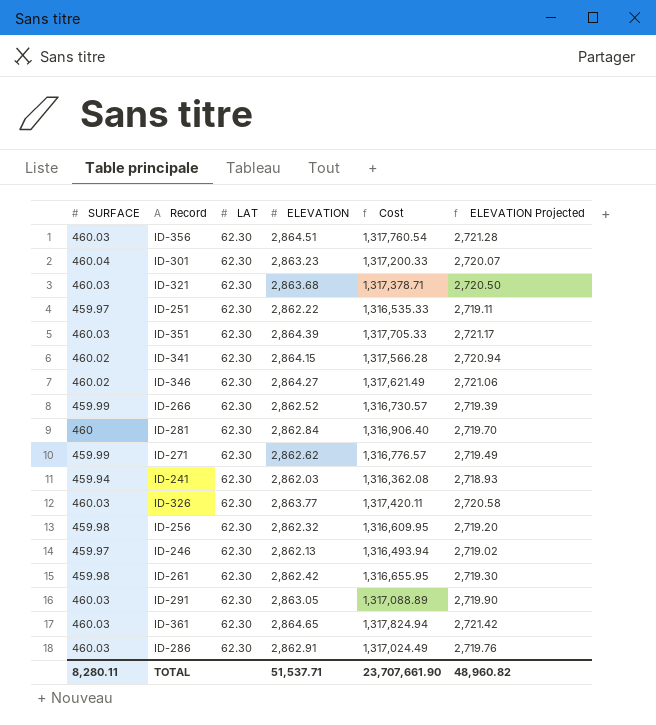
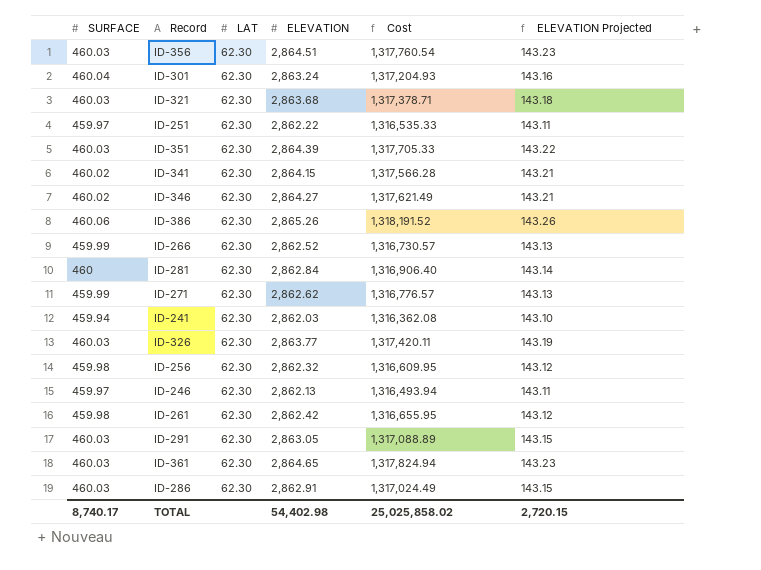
column ELEVATION Projected | formula: [ELEVATION] * 0.95 -> [ELEVATION] * 0.05
ID-301 | ELEVATION: 2,863.23 -> 2,863.24
ID-301 | Cost: 1,317,200.33 -> 1,317,204.93
row ID-386: none -> 460.06 | 62.30 | 2,865.26 | 1,318,191.52 | 143.26
TOTAL | SURFACE: 8,280.11 -> 8,740.17
TOTAL | ELEVATION: 51,537.71 -> 54,402.98
TOTAL | Cost: 23,707,661.90 -> 25,025,858.02
TOTAL | ELEVATION Projected: 48,960.82 -> 2,720.15

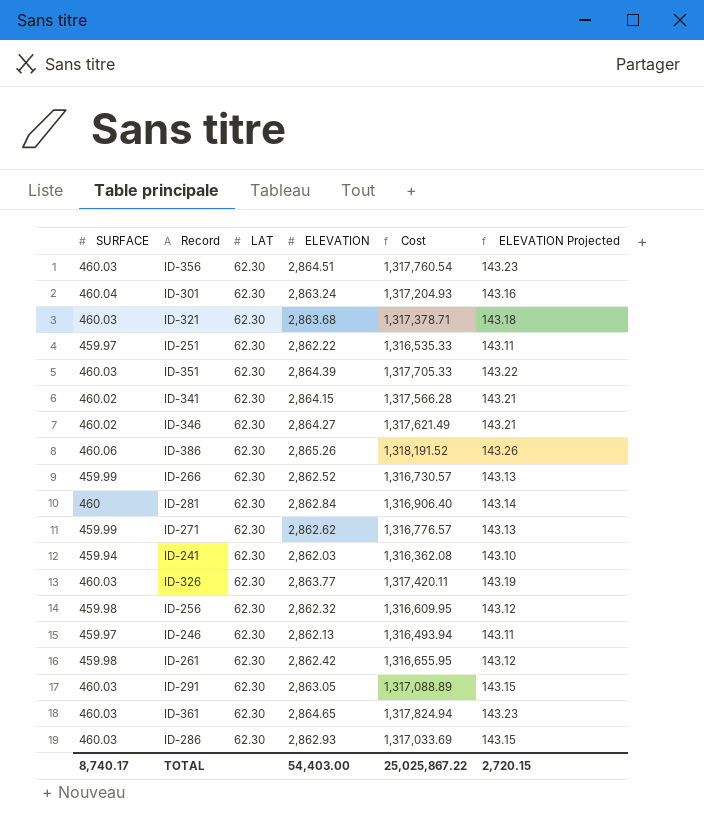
ID-286 | ELEVATION: 2,862.91 -> 2,862.93
ID-286 | Cost: 1,317,024.49 -> 1,317,033.69
TOTAL | ELEVATION: 54,402.98 -> 54,403.00
TOTAL | Cost: 25,025,858.02 -> 25,025,867.22

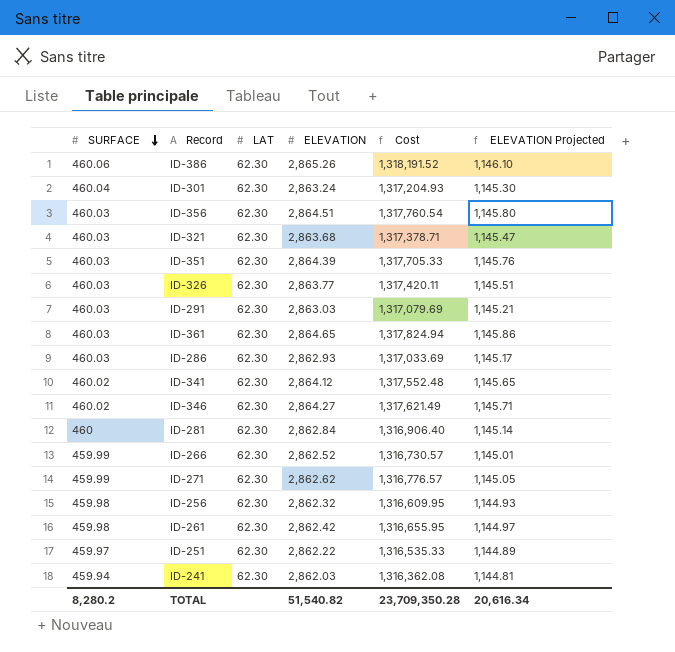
row order: none -> SURFACE descending
column ELEVATION Projected | formula: [ELEVATION] * 0.05 -> [ELEVATION] * 0.4
row ID-246: 459.97 | 62.30 | 2,862.13 | 1,316,493.94 | 143.11 -> none
ID-291 | ELEVATION: 2,863.05 -> 2,863.03
ID-291 | Cost: 1,317,088.89 -> 1,317,079.69
ID-341 | ELEVATION: 2,864.15 -> 2,864.12
ID-341 | Cost: 1,317,566.28 -> 1,317,552.48
TOTAL | SURFACE: 8,740.17 -> 8,280.2
TOTAL | ELEVATION: 54,403.00 -> 51,540.82
TOTAL | Cost: 25,025,867.22 -> 23,709,350.28
TOTAL | ELEVATION Projected: 2,720.15 -> 20,616.34

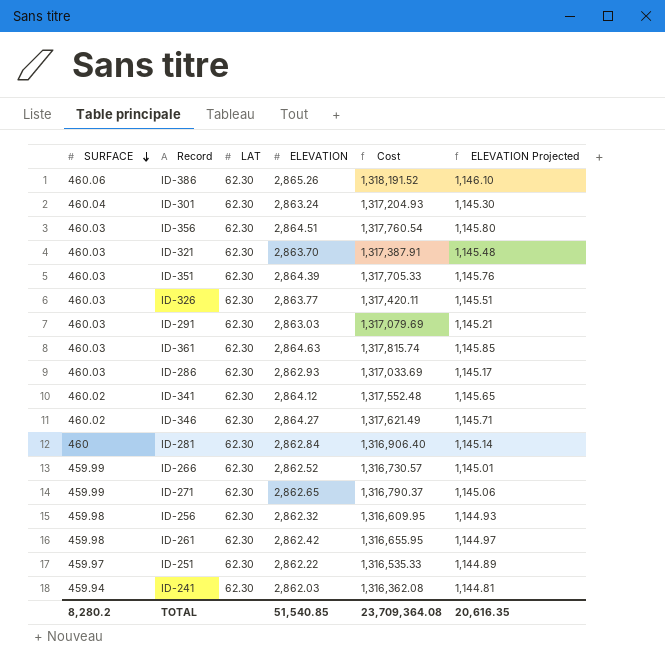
ID-321 | ELEVATION: 2,863.68 -> 2,863.70
ID-321 | Cost: 1,317,378.71 -> 1,317,387.91
ID-321 | ELEVATION Projected: 1,145.47 -> 1,145.48
ID-361 | ELEVATION: 2,864.65 -> 2,864.63
ID-361 | Cost: 1,317,824.94 -> 1,317,815.74
ID-361 | ELEVATION Projected: 1,145.86 -> 1,145.85
ID-271 | ELEVATION: 2,862.62 -> 2,862.65
ID-271 | Cost: 1,316,776.57 -> 1,316,790.37
ID-271 | ELEVATION Projected: 1,145.05 -> 1,145.06
TOTAL | ELEVATION: 51,540.82 -> 51,540.85
TOTAL | Cost: 23,709,350.28 -> 23,709,364.08
TOTAL | ELEVATION Projected: 20,616.34 -> 20,616.35

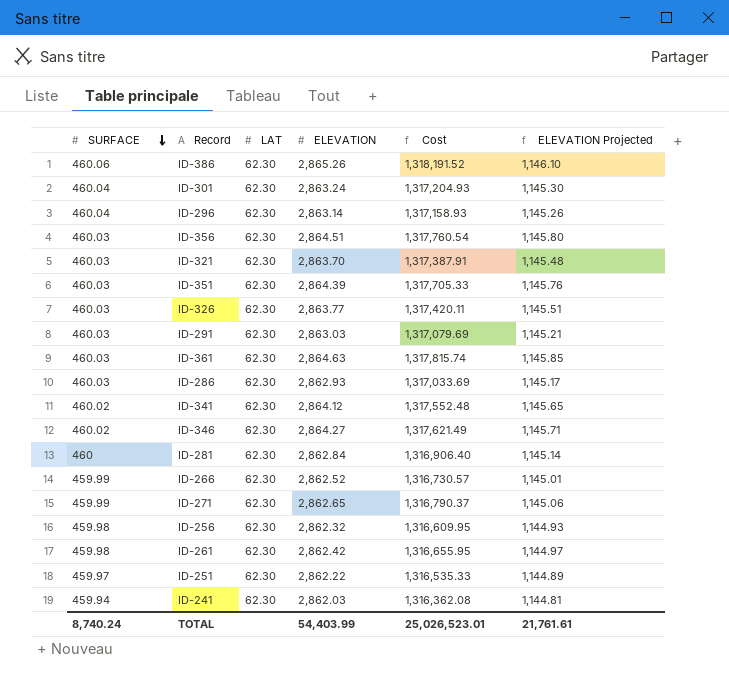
row ID-296: none -> 460.04 | 62.30 | 2,863.14 | 1,317,158.93 | 1,145.26
TOTAL | SURFACE: 8,280.2 -> 8,740.24
TOTAL | ELEVATION: 51,540.85 -> 54,403.99
TOTAL | Cost: 23,709,364.08 -> 25,026,523.01
TOTAL | ELEVATION Projected: 20,616.35 -> 21,761.61

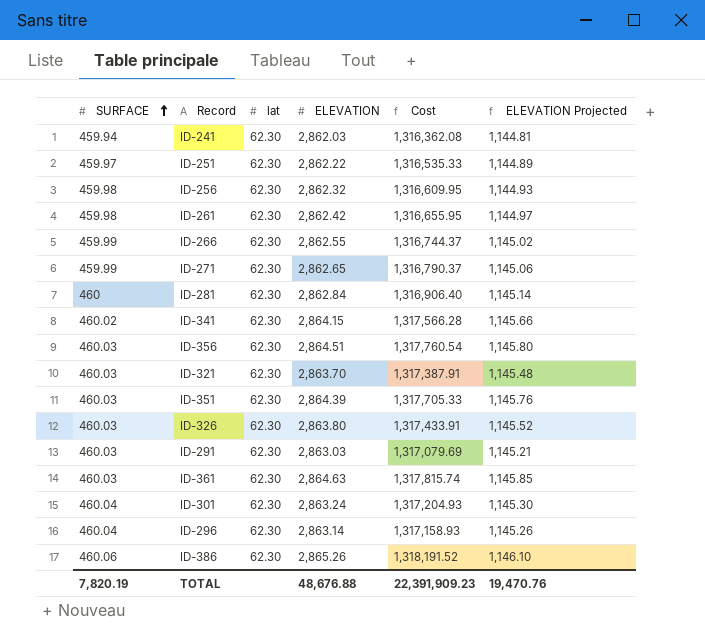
row order: SURFACE descending -> SURFACE ascending
column name: LAT -> lat
row ID-286: 460.03 | 62.30 | 2,862.93 | 1,317,033.69 | 1,145.17 -> none
row ID-346: 460.02 | 62.30 | 2,864.27 | 1,317,621.49 | 1,145.71 -> none
ID-266 | ELEVATION: 2,862.52 -> 2,862.55
ID-266 | Cost: 1,316,730.57 -> 1,316,744.37
ID-266 | ELEVATION Projected: 1,145.01 -> 1,145.02
ID-341 | ELEVATION: 2,864.12 -> 2,864.15
ID-341 | Cost: 1,317,552.48 -> 1,317,566.28
ID-341 | ELEVATION Projected: 1,145.65 -> 1,145.66
ID-326 | ELEVATION: 2,863.77 -> 2,863.80
ID-326 | Cost: 1,317,420.11 -> 1,317,433.91
ID-326 | ELEVATION Projected: 1,145.51 -> 1,145.52
TOTAL | SURFACE: 8,740.24 -> 7,820.19
TOTAL | ELEVATION: 54,403.99 -> 48,676.88
TOTAL | Cost: 25,026,523.01 -> 22,391,909.23
TOTAL | ELEVATION Projected: 21,761.61 -> 19,470.76

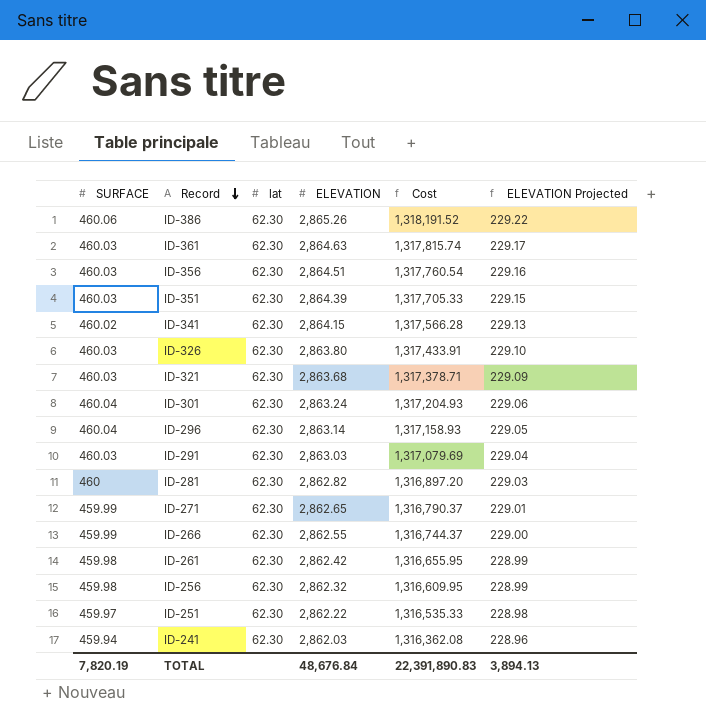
row order: SURFACE ascending -> Record descending
column ELEVATION Projected | formula: [ELEVATION] * 0.4 -> [ELEVATION] * 0.08
ID-321 | ELEVATION: 2,863.70 -> 2,863.68
ID-321 | Cost: 1,317,387.91 -> 1,317,378.71
ID-281 | ELEVATION: 2,862.84 -> 2,862.82
ID-281 | Cost: 1,316,906.40 -> 1,316,897.20
TOTAL | ELEVATION: 48,676.88 -> 48,676.84
TOTAL | Cost: 22,391,909.23 -> 22,391,890.83
TOTAL | ELEVATION Projected: 19,470.76 -> 3,894.13

